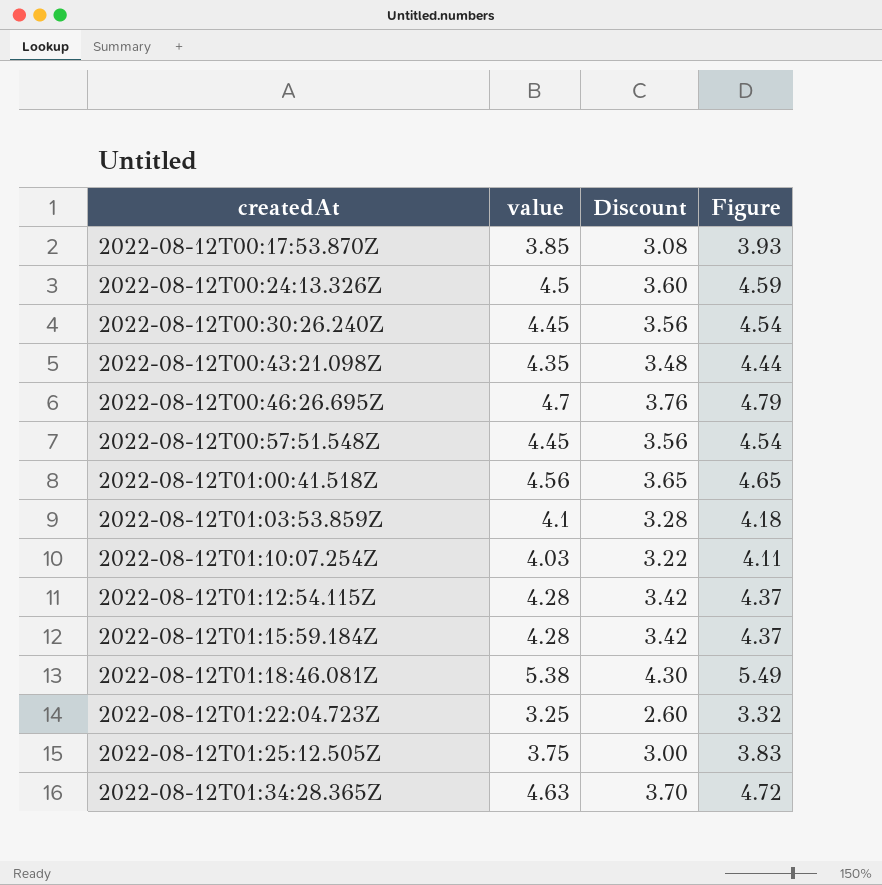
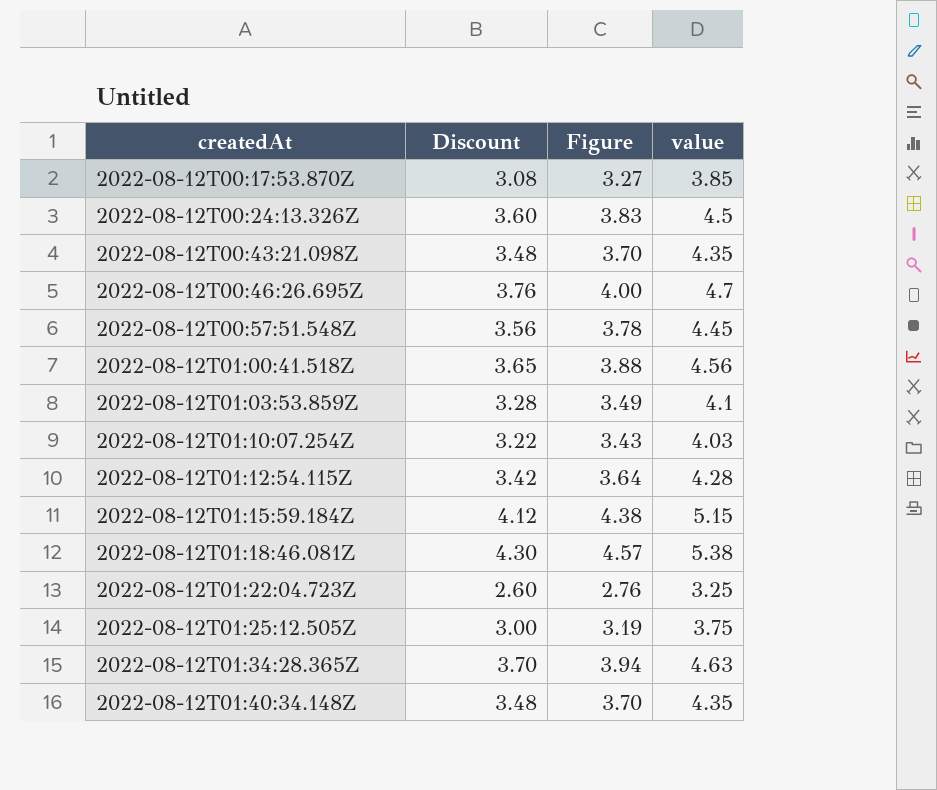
column Figure | formula: [value] * 1.02 -> [value] * 0.85
column value | position: 2 -> 4
row 2022-08-12T00:30:26.240Z: 4.45 | 3.56 | 4.54 -> none
2022-08-12T01:15:59.184Z | Discount: 3.42 -> 4.12
2022-08-12T01:15:59.184Z | value: 4.28 -> 5.15
row 2022-08-12T01:40:34.148Z: none -> 3.48 | 3.70 | 4.35

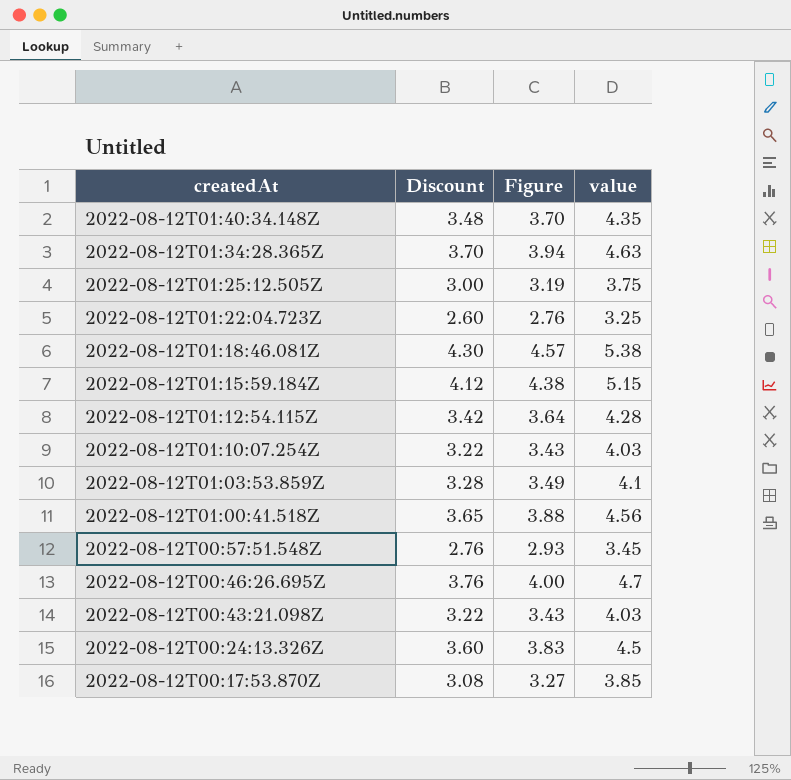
row order: createdAt ascending -> createdAt descending
2022-08-12T00:57:51.548Z | Discount: 3.56 -> 2.76
2022-08-12T00:57:51.548Z | Figure: 3.78 -> 2.93
2022-08-12T00:57:51.548Z | value: 4.45 -> 3.45
2022-08-12T00:43:21.098Z | Discount: 3.48 -> 3.22
2022-08-12T00:43:21.098Z | Figure: 3.70 -> 3.43
2022-08-12T00:43:21.098Z | value: 4.35 -> 4.03

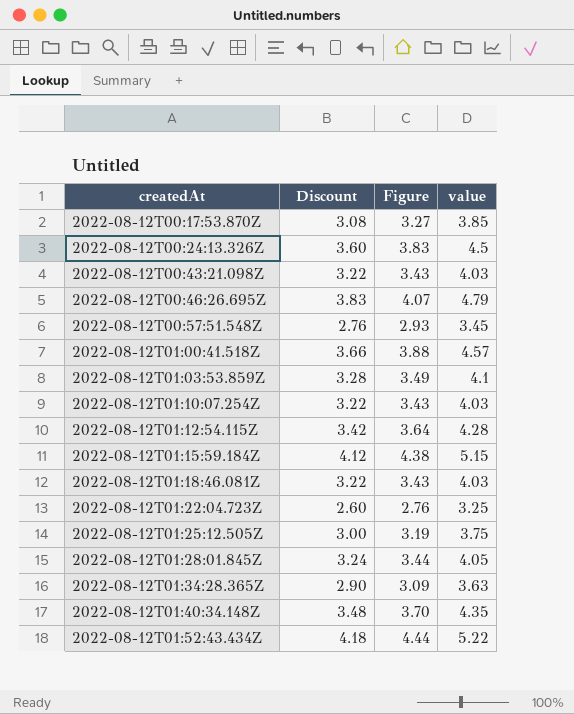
row order: createdAt descending -> createdAt ascending
2022-08-12T00:46:26.695Z | Discount: 3.76 -> 3.83
2022-08-12T00:46:26.695Z | Figure: 4.00 -> 4.07
2022-08-12T00:46:26.695Z | value: 4.7 -> 4.79
2022-08-12T01:00:41.518Z | Discount: 3.65 -> 3.66
2022-08-12T01:00:41.518Z | value: 4.56 -> 4.57
2022-08-12T01:18:46.081Z | Discount: 4.30 -> 3.22
2022-08-12T01:18:46.081Z | Figure: 4.57 -> 3.43
2022-08-12T01:18:46.081Z | value: 5.38 -> 4.03
row 2022-08-12T01:28:01.845Z: none -> 3.24 | 3.44 | 4.05
2022-08-12T01:34:28.365Z | Discount: 3.70 -> 2.90
2022-08-12T01:34:28.365Z | Figure: 3.94 -> 3.09
2022-08-12T01:34:28.365Z | value: 4.63 -> 3.63
row 2022-08-12T01:52:43.434Z: none -> 4.18 | 4.44 | 5.22

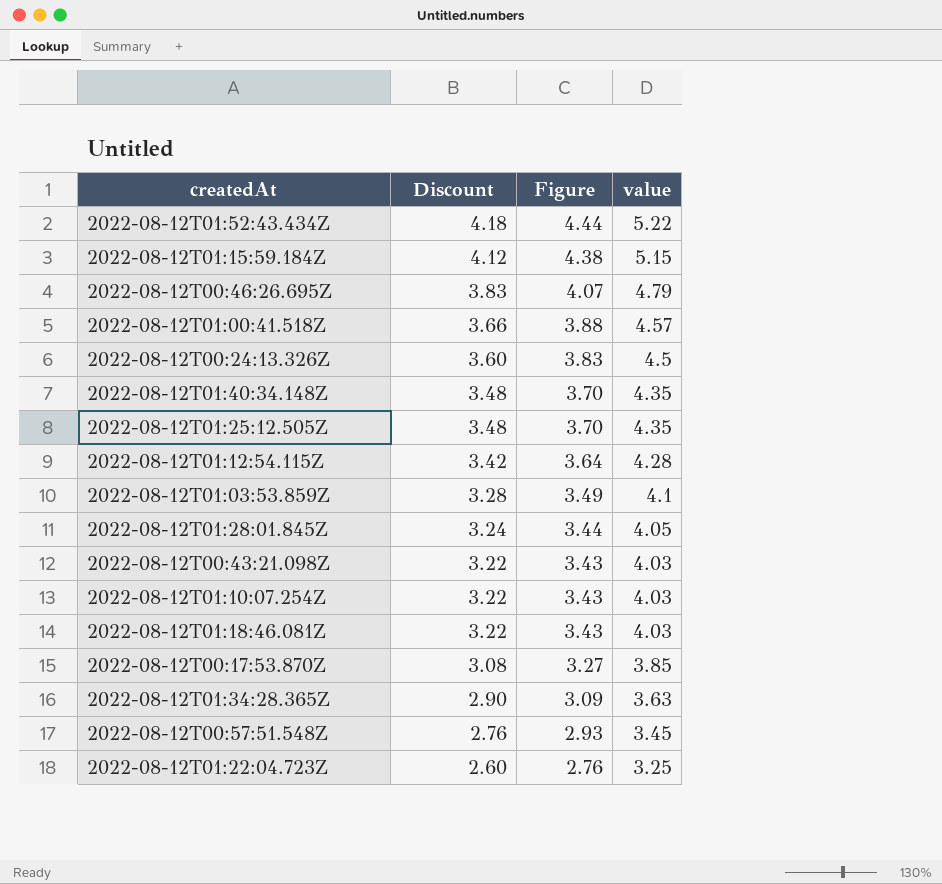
row order: createdAt ascending -> Discount descending
2022-08-12T01:25:12.505Z | Discount: 3.00 -> 3.48
2022-08-12T01:25:12.505Z | Figure: 3.19 -> 3.70
2022-08-12T01:25:12.505Z | value: 3.75 -> 4.35

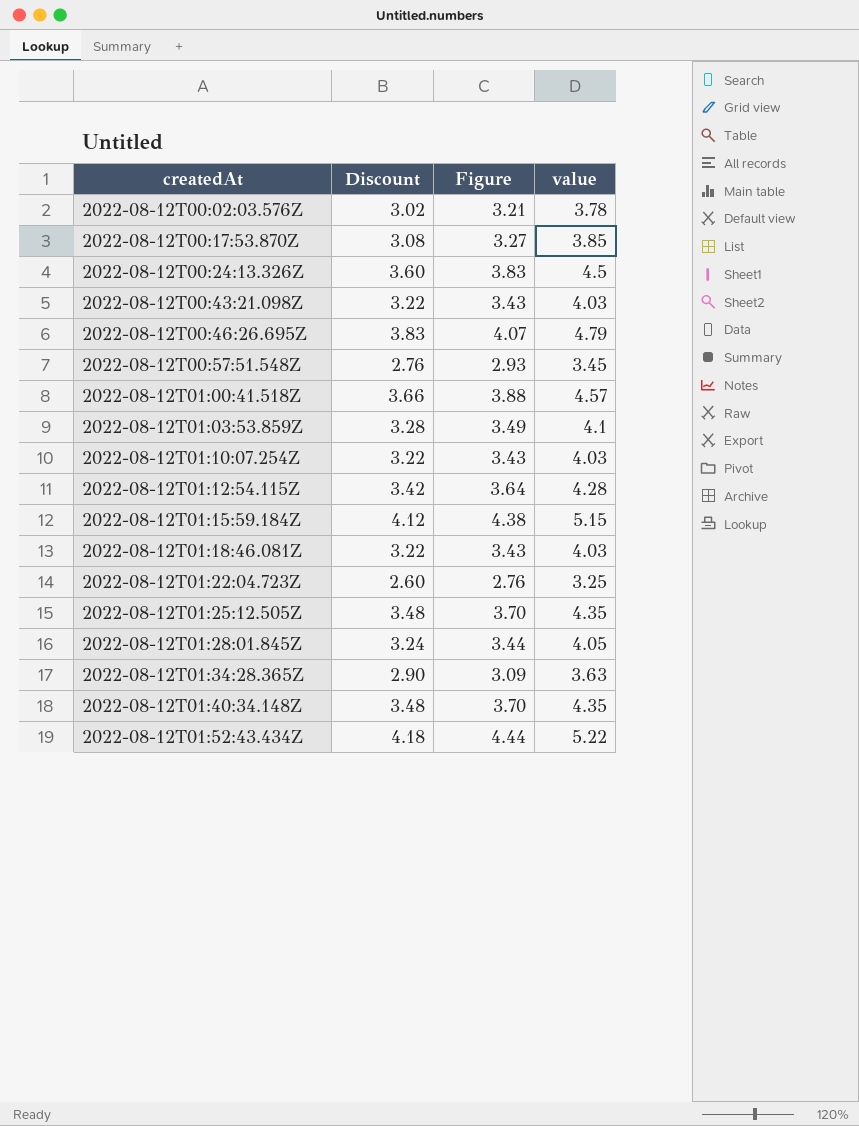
row order: Discount descending -> createdAt ascending
row 2022-08-12T00:02:03.576Z: none -> 3.02 | 3.21 | 3.78

